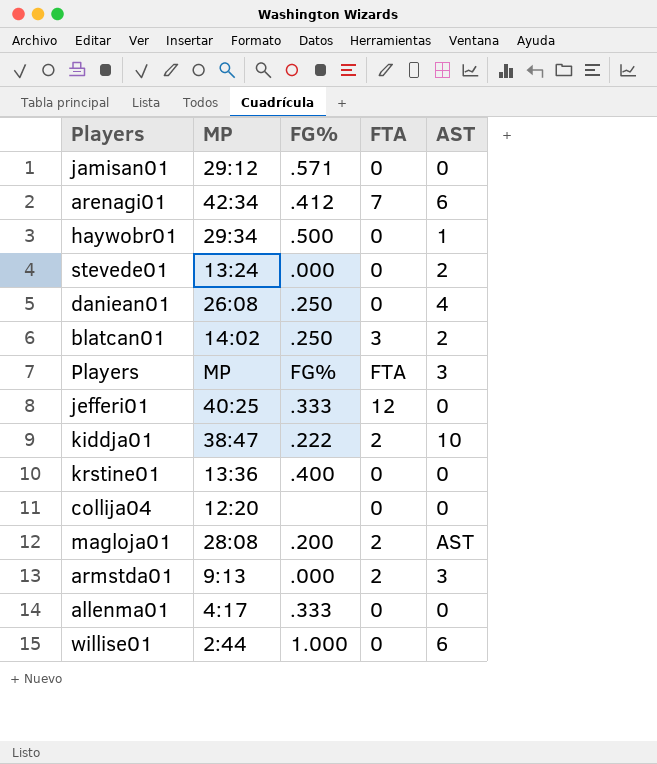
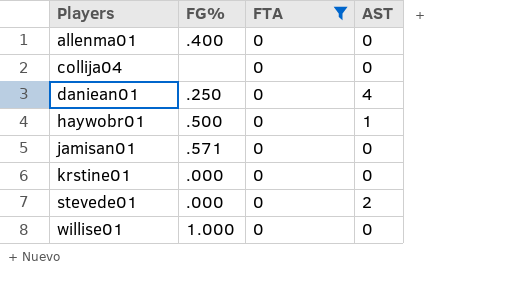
filter: none -> FTA = 0
row order: none -> Players ascending
column MP | position: 2 -> none
allenma01 | FG%: .333 -> .400
krstine01 | FG%: .400 -> .000
willise01 | AST: 6 -> 0

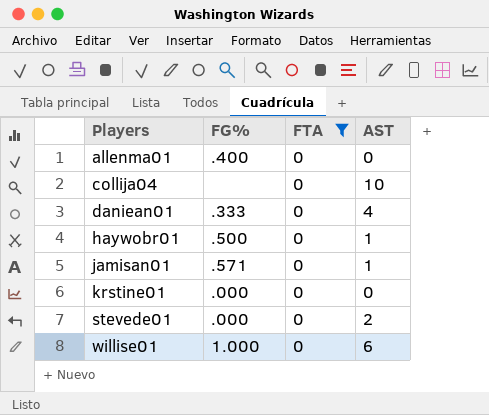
collija04 | AST: 0 -> 10
daniean01 | FG%: .250 -> .333
jamisan01 | AST: 0 -> 1
willise01 | AST: 0 -> 6

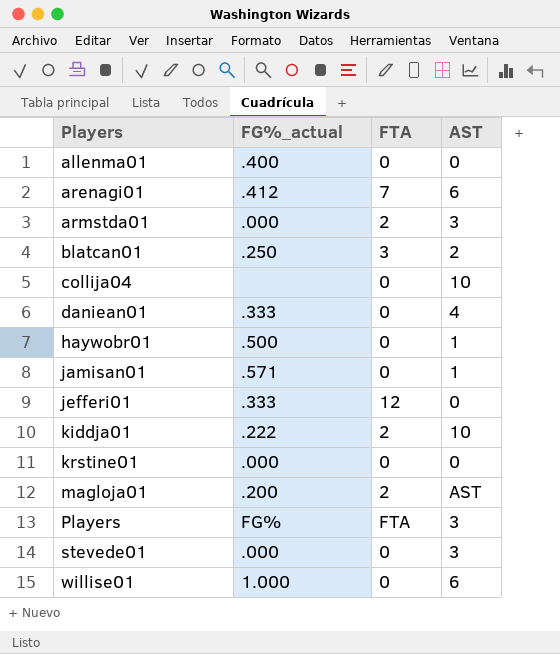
filter: FTA = 0 -> none
column name: FG% -> FG%_actual
stevede01 | AST: 2 -> 3

